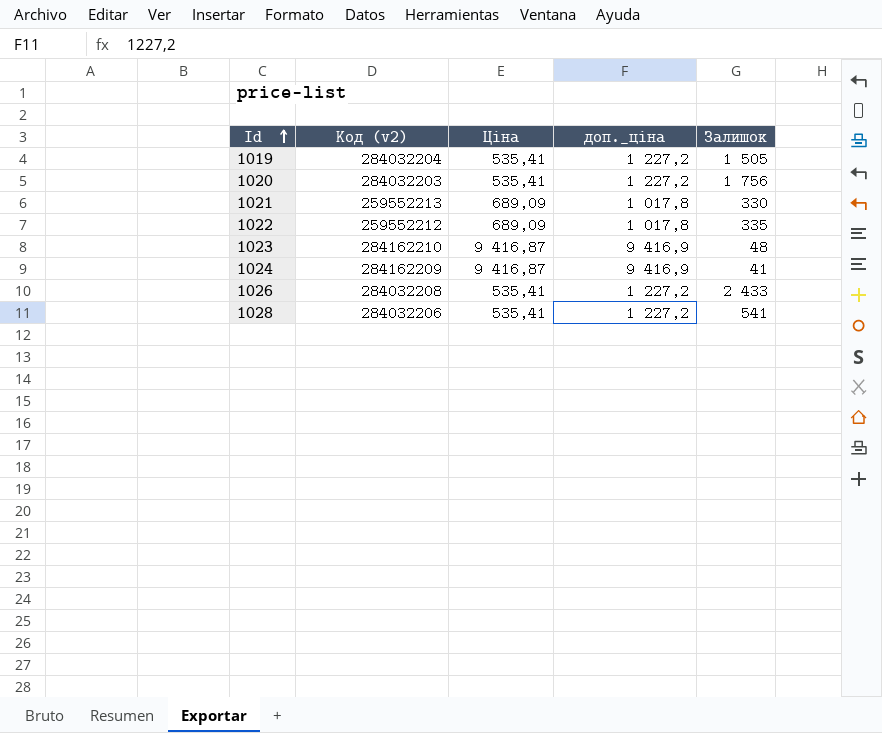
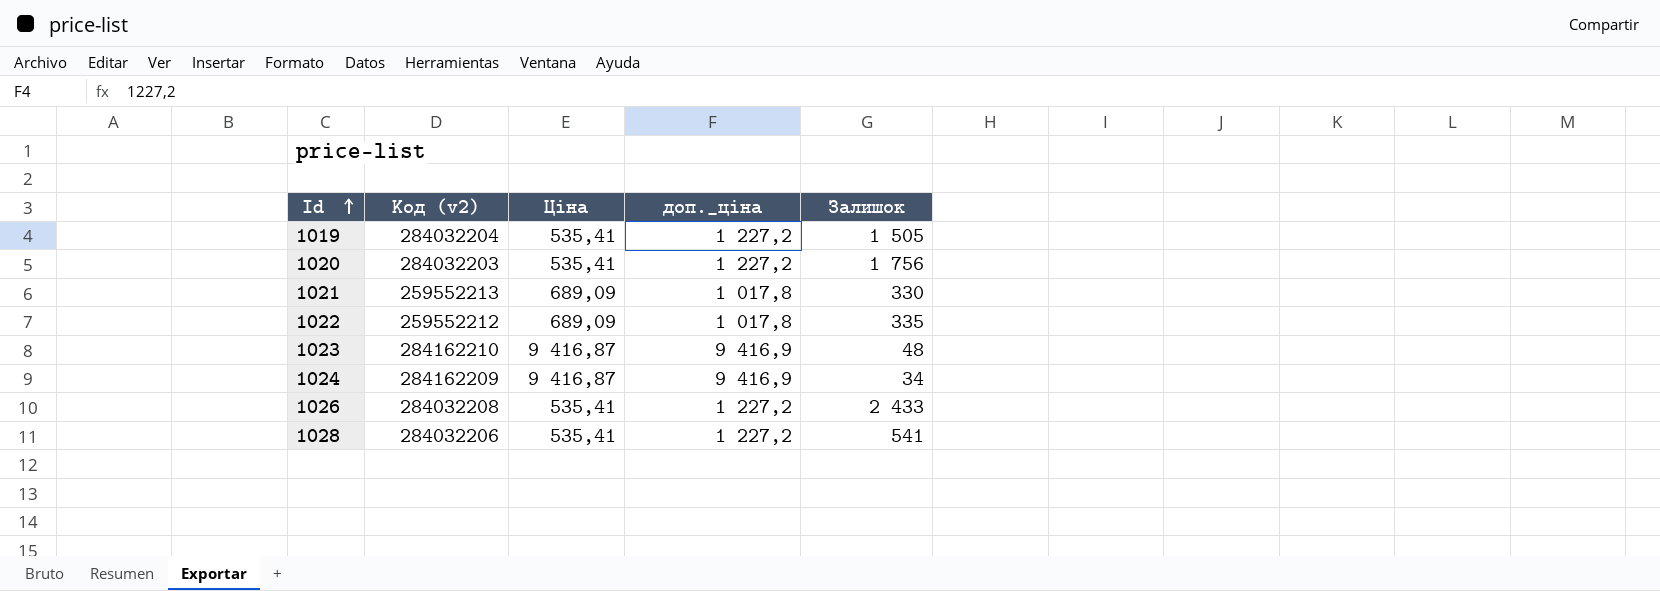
1024 | Залишок: 41 -> 34

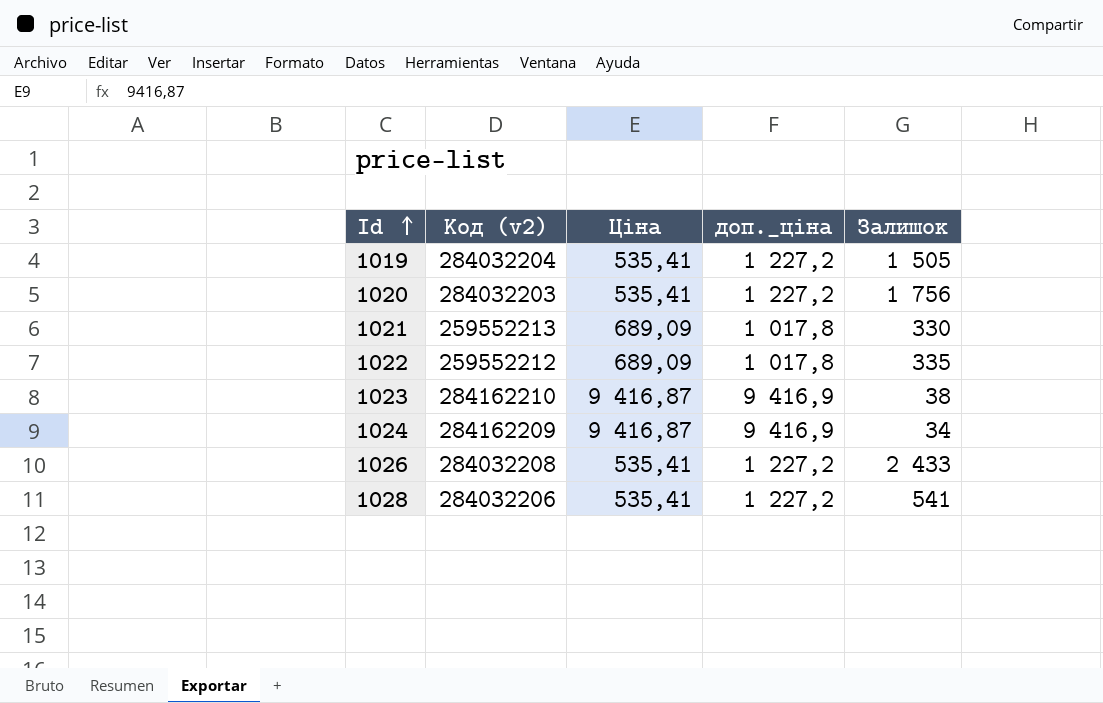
1023 | Залишок: 48 -> 38

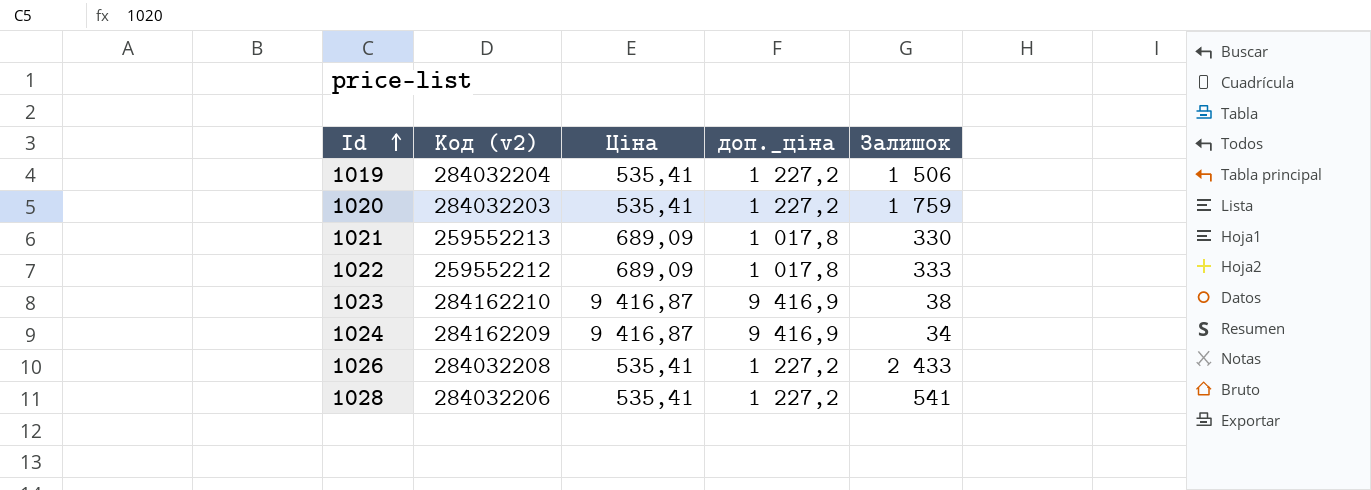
1019 | Залишок: 1 505 -> 1 506
1020 | Залишок: 1 756 -> 1 759
1022 | Залишок: 335 -> 333

